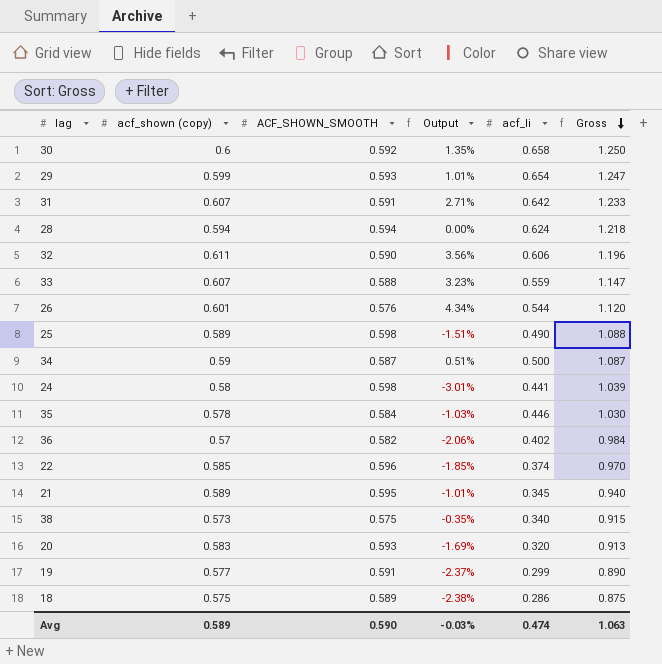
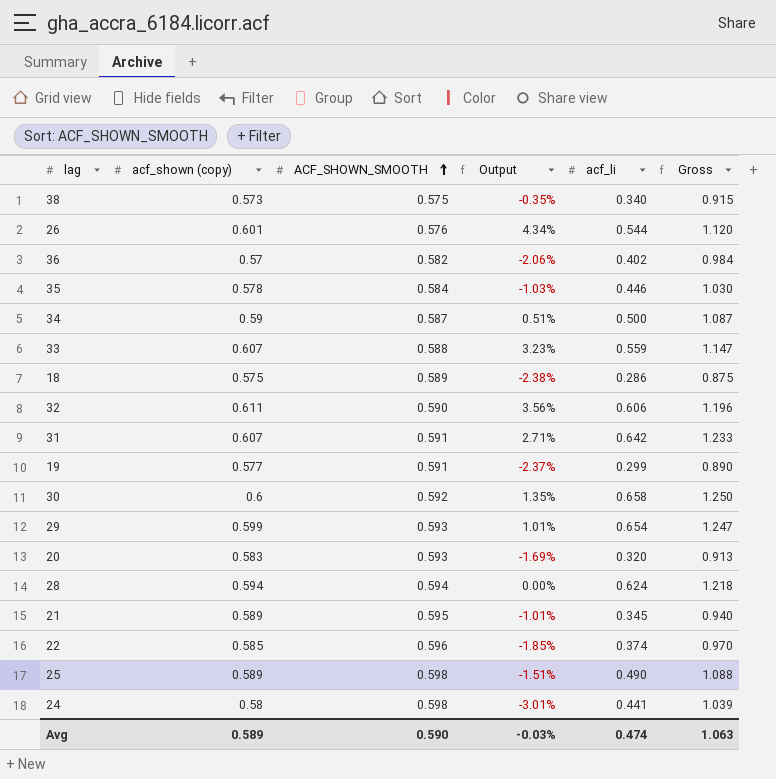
row order: Gross descending -> ACF_SHOWN_SMOOTH ascending

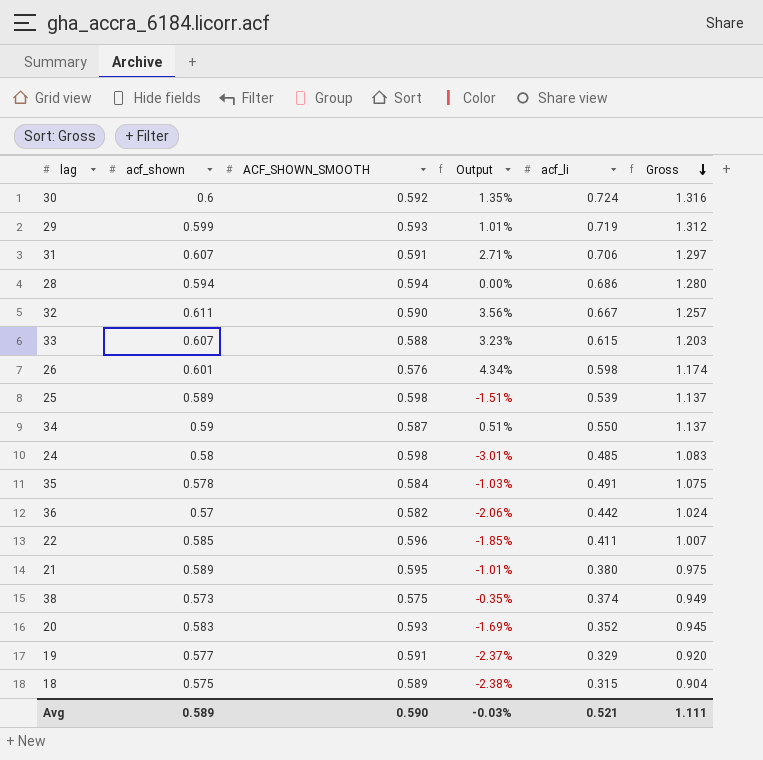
row order: ACF_SHOWN_SMOOTH ascending -> Gross descending
column name: acf_shown (copy) -> acf_shown
30 | acf_li: 0.658 -> 0.724
30 | Gross: 1.250 -> 1.316
29 | acf_li: 0.654 -> 0.719
29 | Gross: 1.247 -> 1.312
31 | acf_li: 0.642 -> 0.706
31 | Gross: 1.233 -> 1.297
28 | acf_li: 0.624 -> 0.686
28 | Gross: 1.218 -> 1.280
32 | acf_li: 0.606 -> 0.667
32 | Gross: 1.196 -> 1.257
33 | acf_li: 0.559 -> 0.615
33 | Gross: 1.147 -> 1.203
26 | acf_li: 0.544 -> 0.598
26 | Gross: 1.120 -> 1.174
25 | acf_li: 0.490 -> 0.539
25 | Gross: 1.088 -> 1.137
34 | acf_li: 0.500 -> 0.550
34 | Gross: 1.087 -> 1.137
24 | acf_li: 0.441 -> 0.485
24 | Gross: 1.039 -> 1.083
35 | acf_li: 0.446 -> 0.491
35 | Gross: 1.030 -> 1.075
36 | acf_li: 0.402 -> 0.442
36 | Gross: 0.984 -> 1.024
22 | acf_li: 0.374 -> 0.411
22 | Gross: 0.970 -> 1.007
21 | acf_li: 0.345 -> 0.380
21 | Gross: 0.940 -> 0.975
38 | acf_li: 0.340 -> 0.374
38 | Gross: 0.915 -> 0.949
20 | acf_li: 0.320 -> 0.352
20 | Gross: 0.913 -> 0.945
19 | acf_li: 0.299 -> 0.329
19 | Gross: 0.890 -> 0.920
18 | acf_li: 0.286 -> 0.315
18 | Gross: 0.875 -> 0.904
Avg | acf_li: 0.474 -> 0.521
Avg | Gross: 1.063 -> 1.111

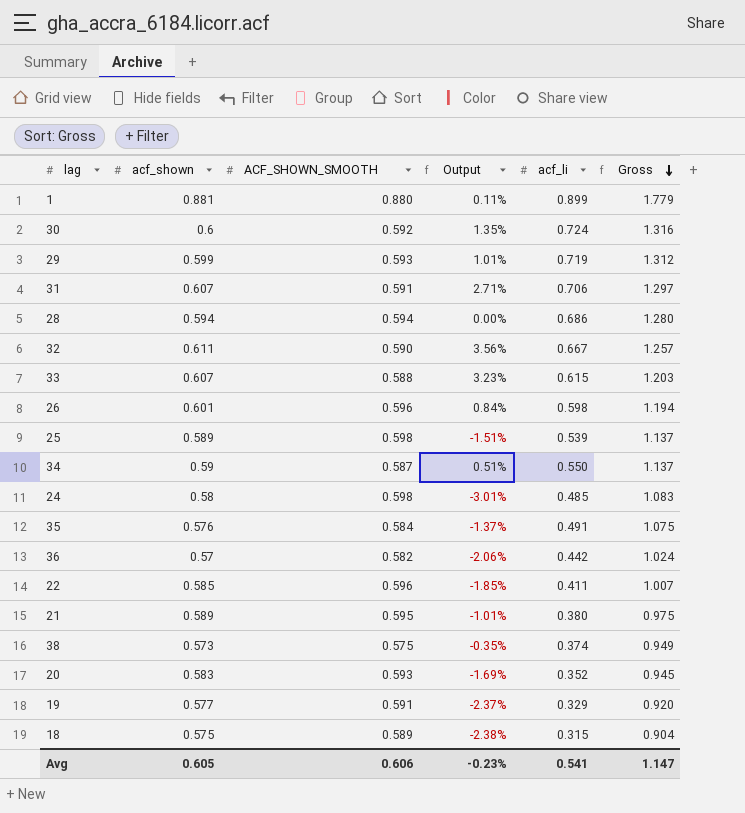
row 1: none -> 0.881 | 0.880 | 0.11% | 0.899 | 1.779
26 | ACF_SHOWN_SMOOTH: 0.576 -> 0.596
26 | Output: 4.34% -> 0.84%
26 | Gross: 1.174 -> 1.194
35 | acf_shown: 0.578 -> 0.576
35 | Output: -1.03% -> -1.37%
Avg | acf_shown: 0.589 -> 0.605
Avg | ACF_SHOWN_SMOOTH: 0.590 -> 0.606
Avg | Output: -0.03% -> -0.23%
Avg | acf_li: 0.521 -> 0.541
Avg | Gross: 1.111 -> 1.147

